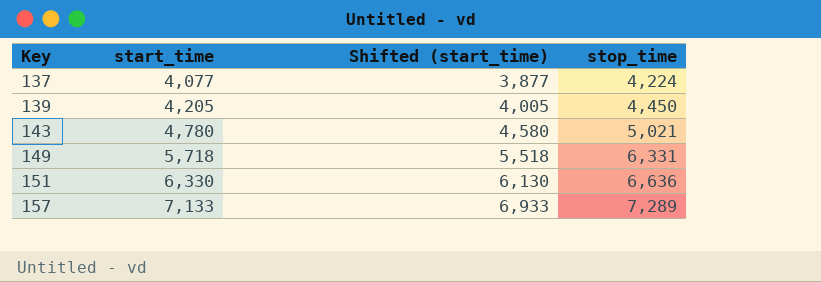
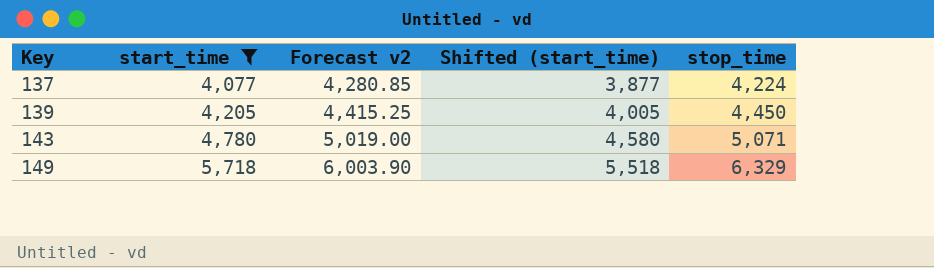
filter: none -> start_time <= 5,718
column Forecast v2 | formula: none -> [start_time] * 1.05
143 | stop_time: 5,021 -> 5,071
149 | stop_time: 6,331 -> 6,329

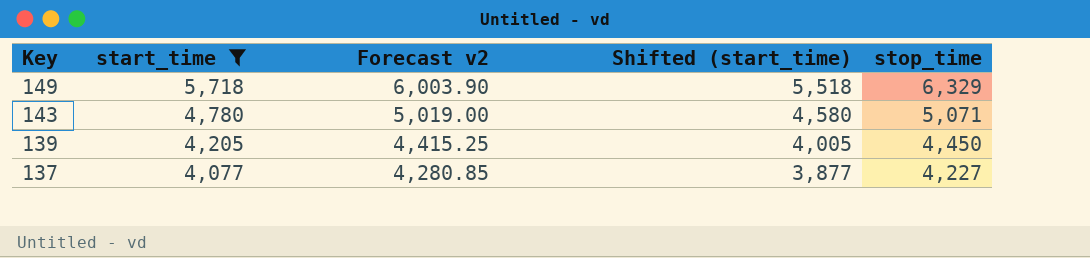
row order: Key ascending -> Key descending
137 | stop_time: 4,224 -> 4,227

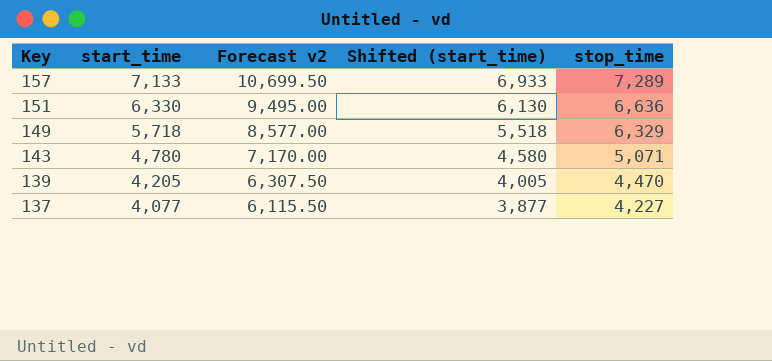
filter: start_time <= 5,718 -> none
column Forecast v2 | formula: [start_time] * 1.05 -> [start_time] * 1.5
139 | stop_time: 4,450 -> 4,470

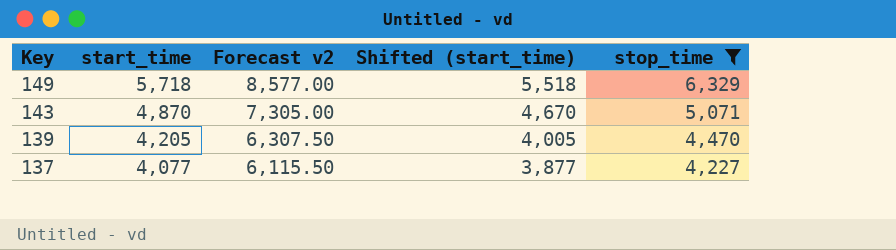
filter: none -> stop_time <= 6,329
143 | start_time: 4,780 -> 4,870
143 | Forecast v2: 7,170.00 -> 7,305.00
143 | Shifted (start_time): 4,580 -> 4,670

